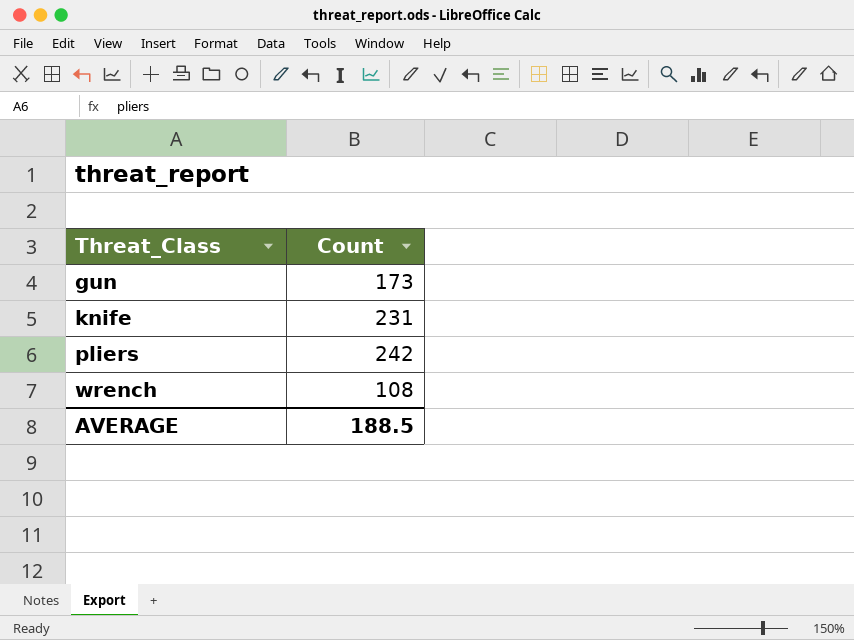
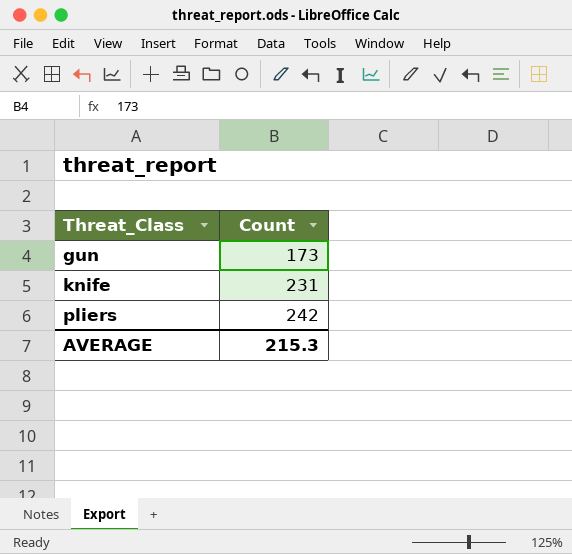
row wrench: 108 -> none
AVERAGE | Count: 188.5 -> 215.3

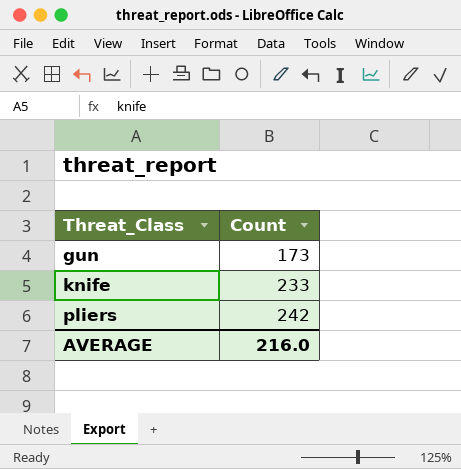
knife | Count: 231 -> 233
AVERAGE | Count: 215.3 -> 216.0

